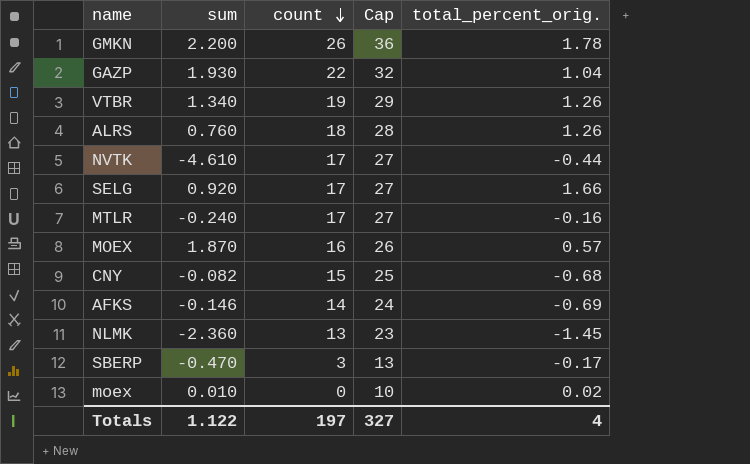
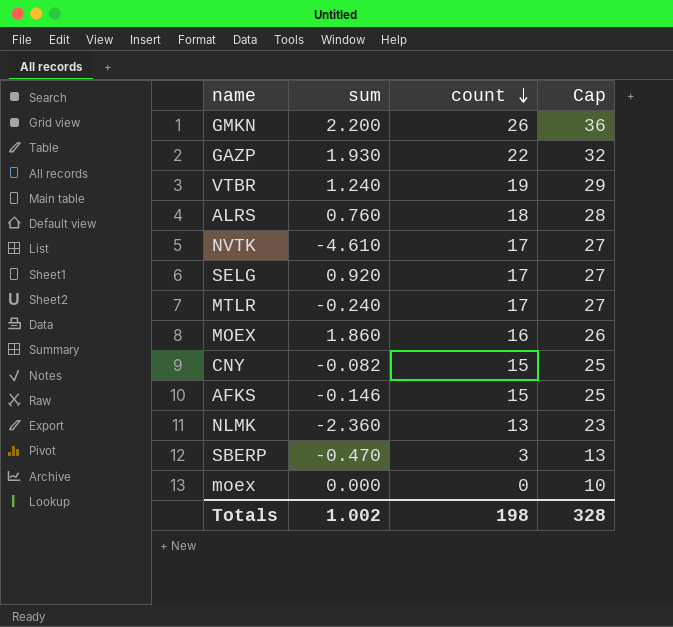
column total_percent_orig. | position: 5 -> none
VTBR | sum: 1.340 -> 1.240
MOEX | sum: 1.870 -> 1.860
AFKS | count: 14 -> 15
AFKS | Cap: 24 -> 25
moex | sum: 0.010 -> 0.000
Totals | sum: 1.122 -> 1.002
Totals | count: 197 -> 198
Totals | Cap: 327 -> 328

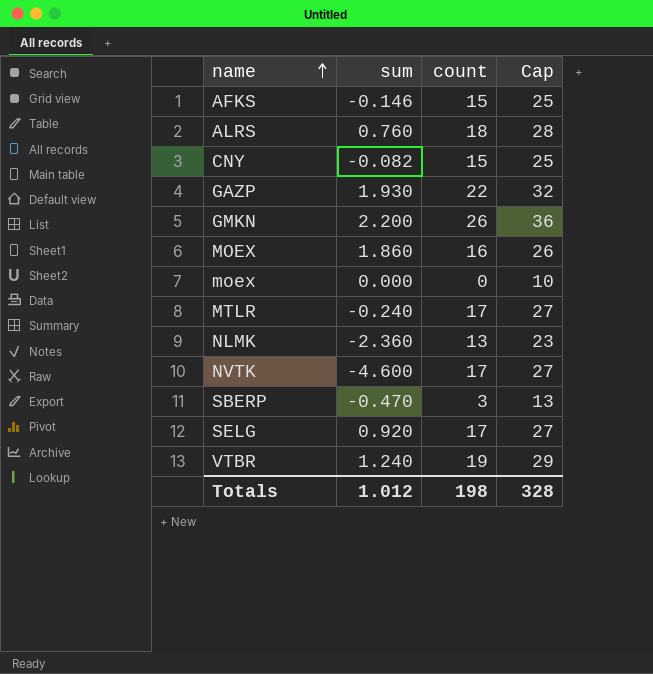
row order: count descending -> name ascending
NVTK | sum: -4.610 -> -4.600
Totals | sum: 1.002 -> 1.012

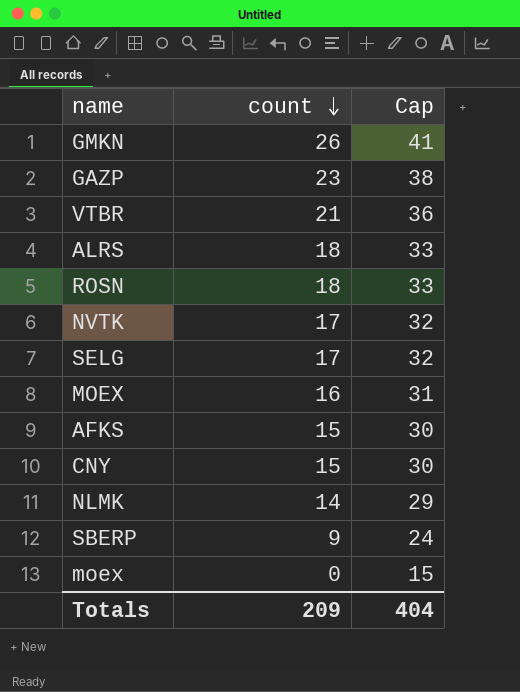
row order: name ascending -> count descending
column sum | position: 2 -> none
column Cap | formula: [count] + 10 -> [count] + 15
row MTLR: -0.240 | 17 | 27 -> none
GAZP | count: 22 -> 23
VTBR | count: 19 -> 21
row ROSN: none -> 18 | 33
NLMK | count: 13 -> 14
SBERP | count: 3 -> 9
Totals | count: 198 -> 209
Totals | Cap: 328 -> 404

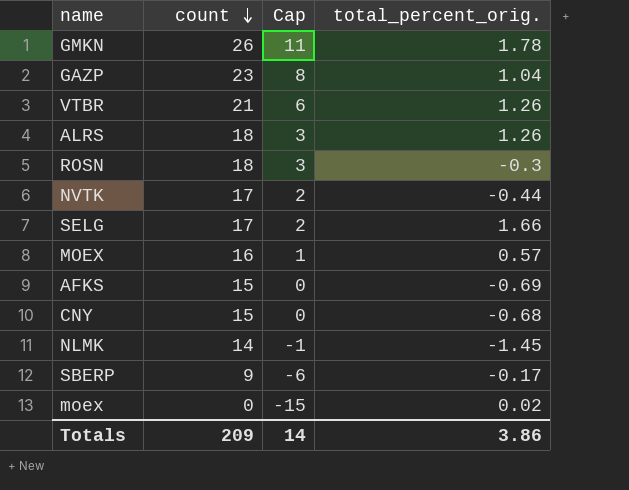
column Cap | formula: [count] + 15 -> [count] - 15
column total_percent_orig. | position: none -> 4
Totals | Cap: 404 -> 14

